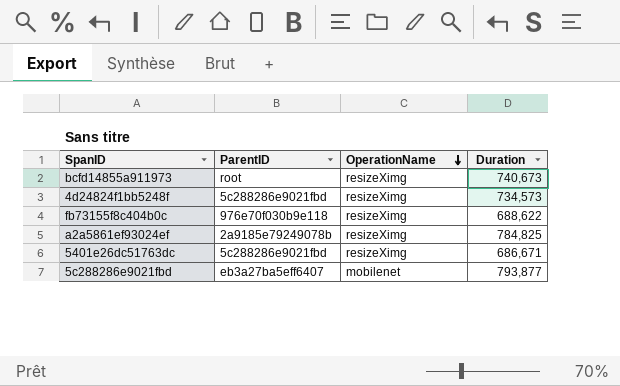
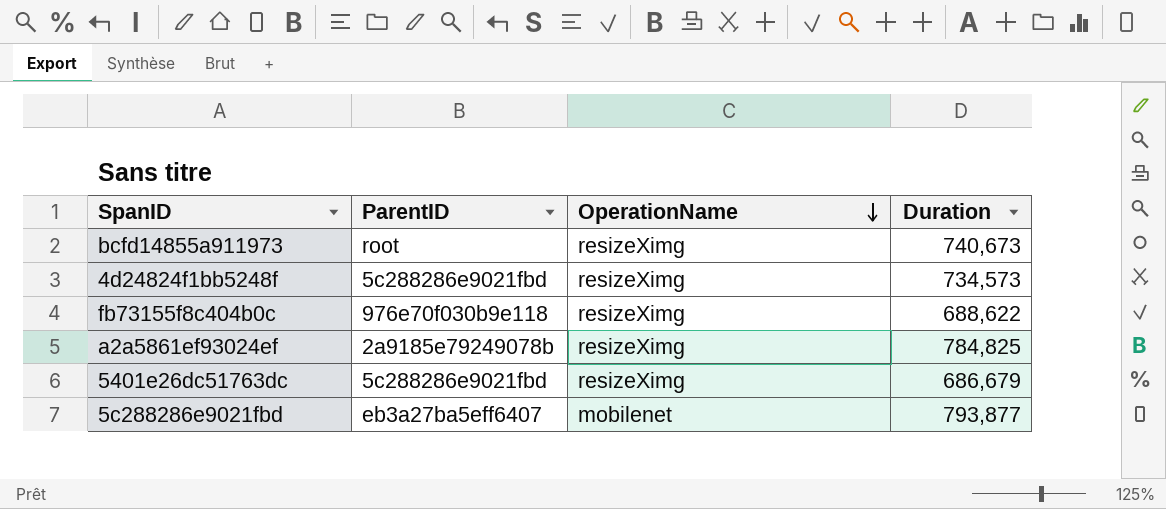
5401e26dc51763dc | Duration: 686,671 -> 686,679

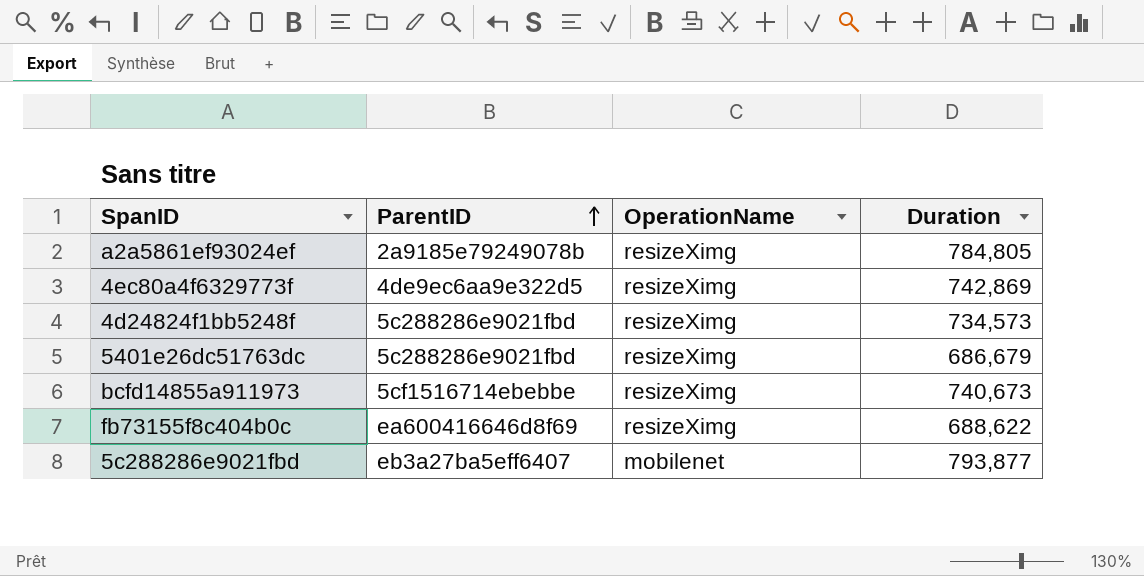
row order: OperationName descending -> ParentID ascending
a2a5861ef93024ef | Duration: 784,825 -> 784,805
row 4ec80a4f6329773f: none -> 4de9ec6aa9e322d5 | resizeXimg | 742,869
bcfd14855a911973 | ParentID: root -> 5cf1516714ebebbe
fb73155f8c404b0c | ParentID: 976e70f030b9e118 -> ea600416646d8f69

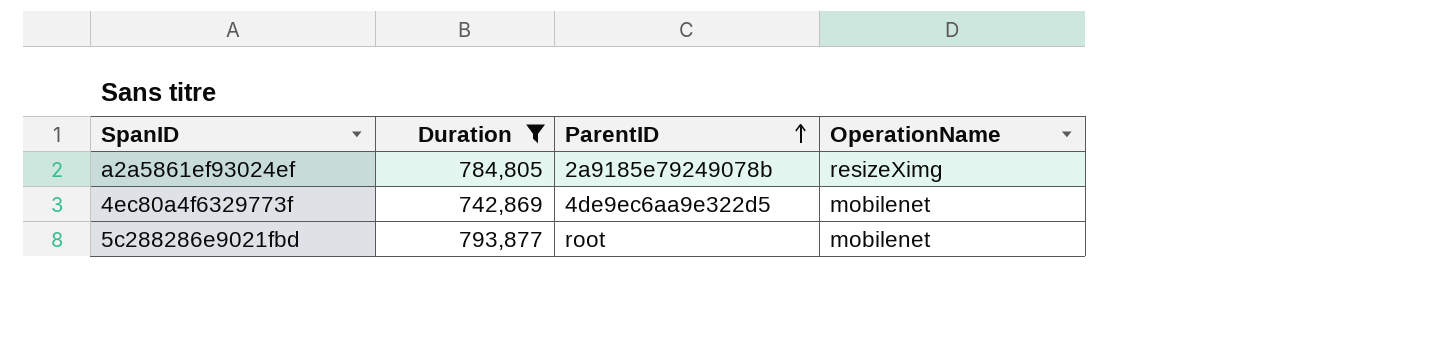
filter: none -> Duration >= 742,869
column Duration | position: 4 -> 2
4ec80a4f6329773f | OperationName: resizeXimg -> mobilenet
5c288286e9021fbd | ParentID: eb3a27ba5eff6407 -> root

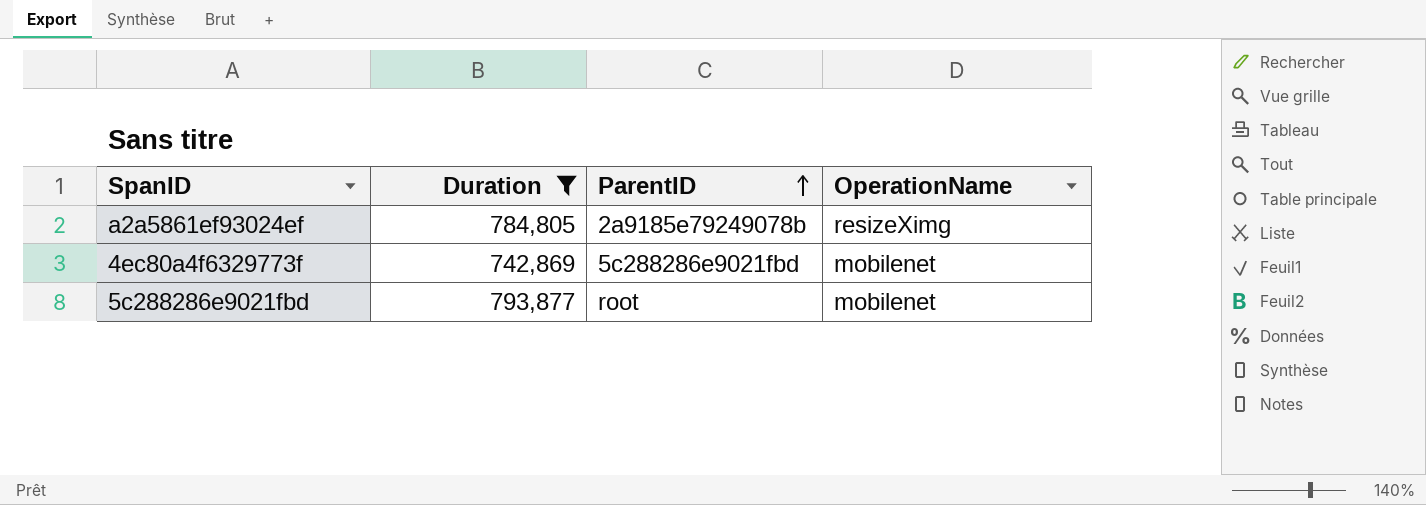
4ec80a4f6329773f | ParentID: 4de9ec6aa9e322d5 -> 5c288286e9021fbd

